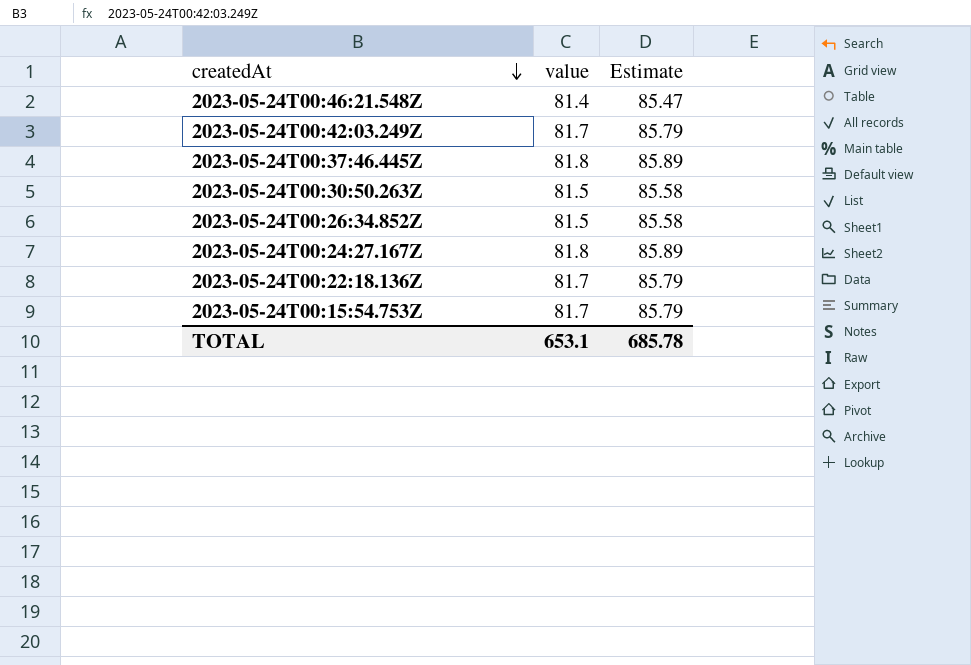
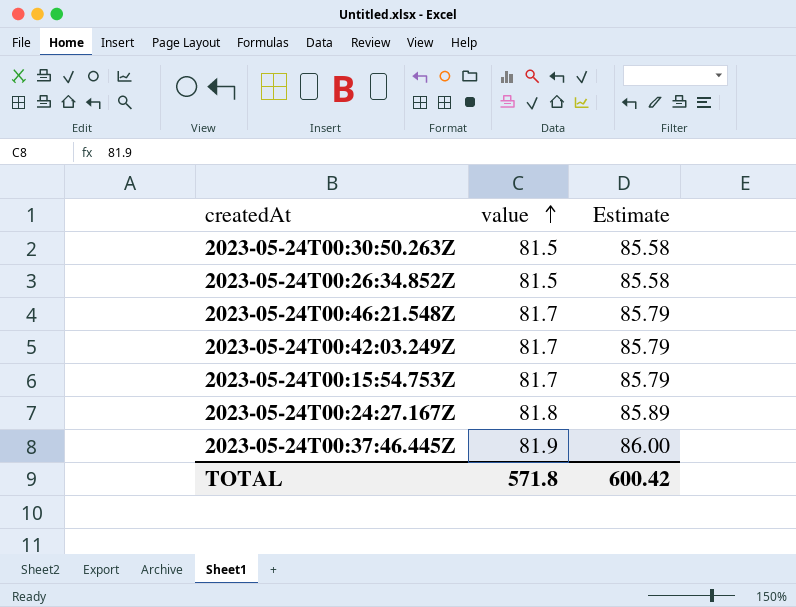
row order: createdAt descending -> value ascending
row 2023-05-24T00:22:18.136Z: 81.7 | 85.79 -> none
2023-05-24T00:46:21.548Z | value: 81.4 -> 81.7
2023-05-24T00:46:21.548Z | Estimate: 85.47 -> 85.79
2023-05-24T00:37:46.445Z | value: 81.8 -> 81.9
2023-05-24T00:37:46.445Z | Estimate: 85.89 -> 86.00
TOTAL | value: 653.1 -> 571.8
TOTAL | Estimate: 685.78 -> 600.42

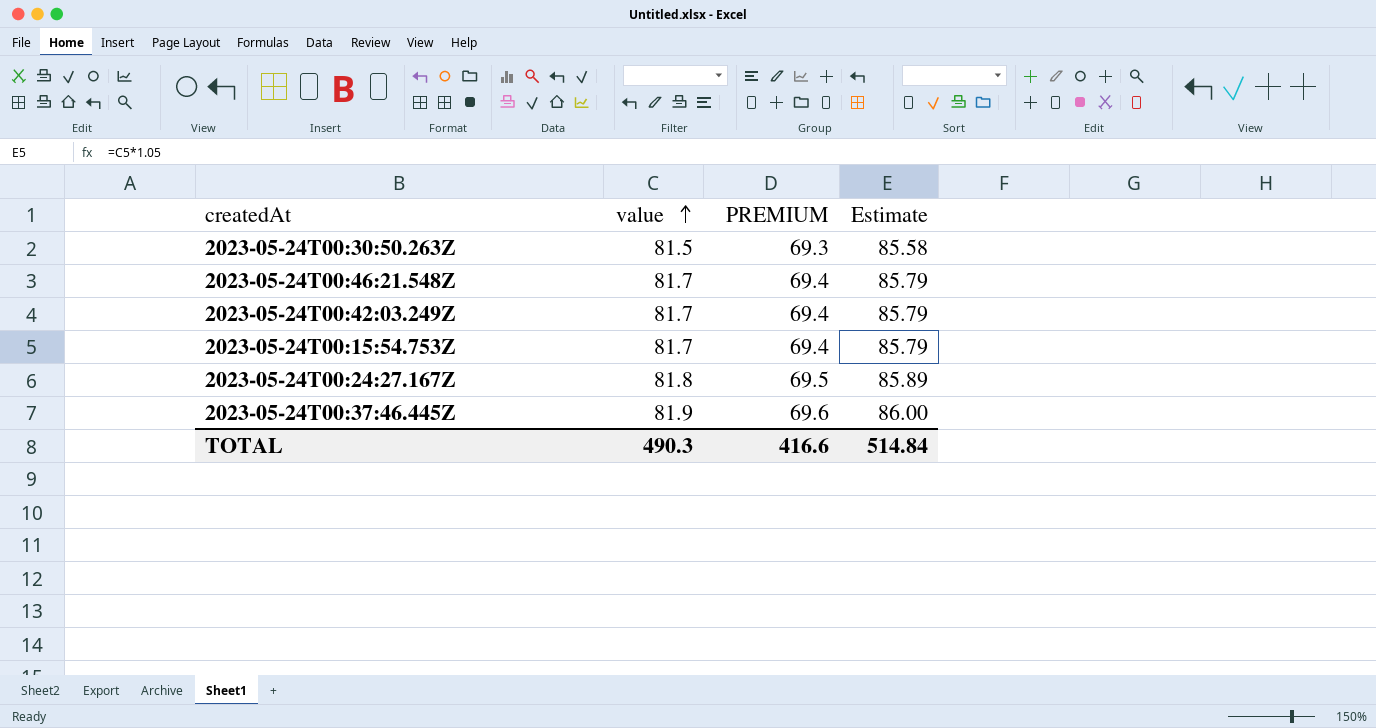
column PREMIUM | formula: none -> [value] * 0.85
row 2023-05-24T00:26:34.852Z: 81.5 | 85.58 -> none
TOTAL | value: 571.8 -> 490.3
TOTAL | Estimate: 600.42 -> 514.84

